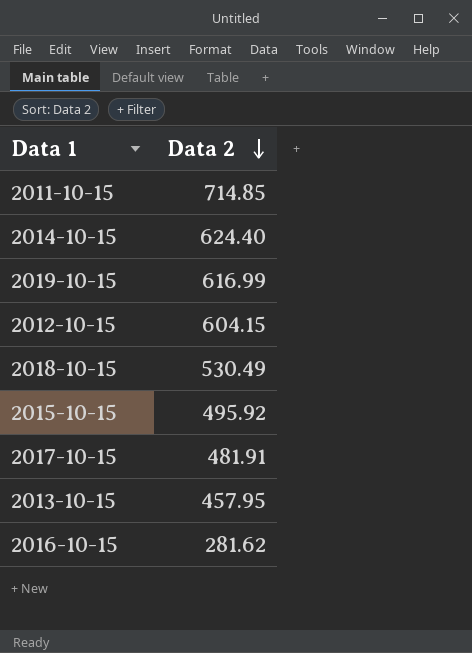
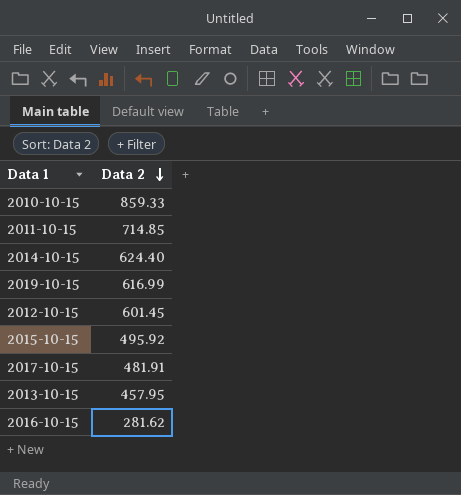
row 2018-10-15: 530.49 -> none
row 2010-10-15: none -> 859.33
2012-10-15 | Data 2: 604.15 -> 601.45

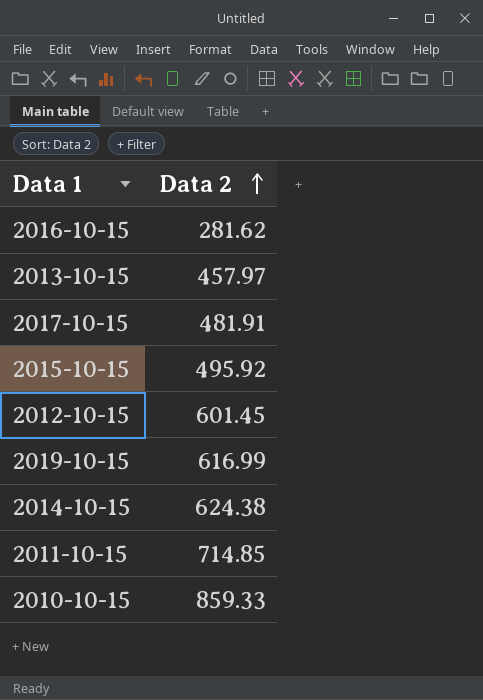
row order: Data 2 descending -> Data 2 ascending
2013-10-15 | Data 2: 457.95 -> 457.97
2014-10-15 | Data 2: 624.40 -> 624.38

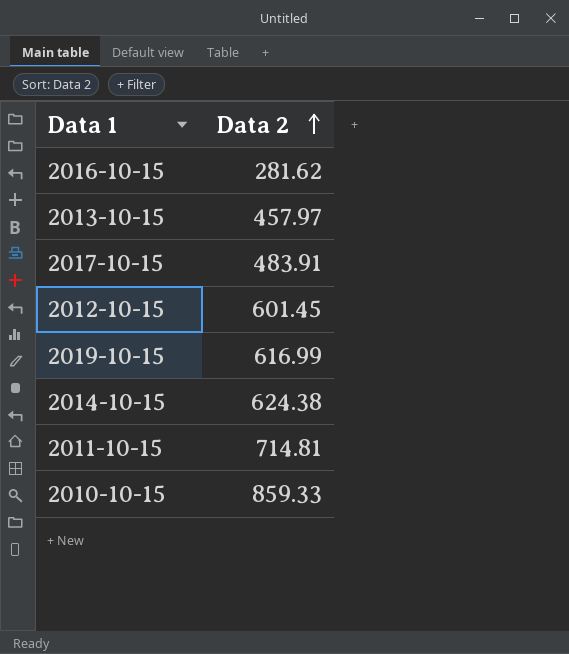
row 2015-10-15: 495.92 -> none
2017-10-15 | Data 2: 481.91 -> 483.91
2011-10-15 | Data 2: 714.85 -> 714.81

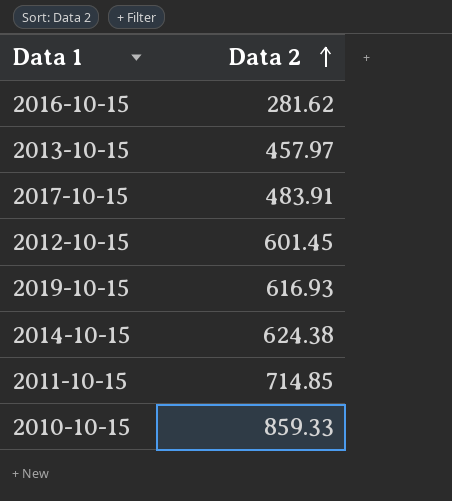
2019-10-15 | Data 2: 616.99 -> 616.93
2011-10-15 | Data 2: 714.81 -> 714.85

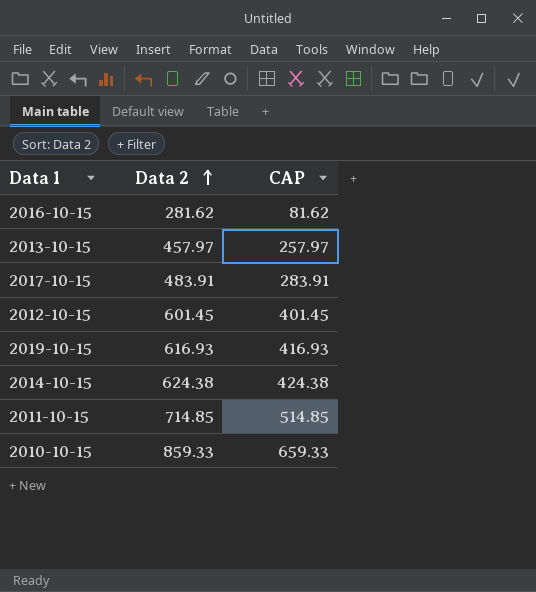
column CAP | formula: none -> [Data 2] - 200

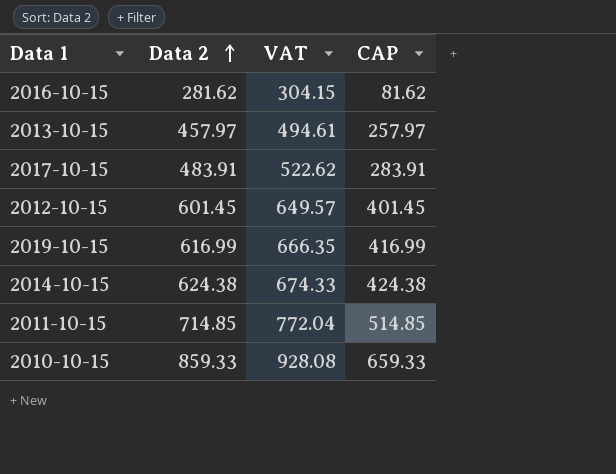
column VAT | formula: none -> [Data 2] * 1.08
2019-10-15 | Data 2: 616.93 -> 616.99
2019-10-15 | CAP: 416.93 -> 416.99

